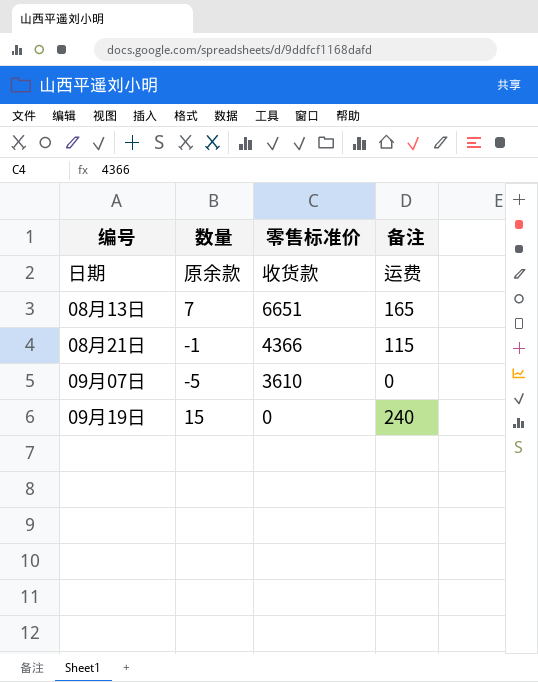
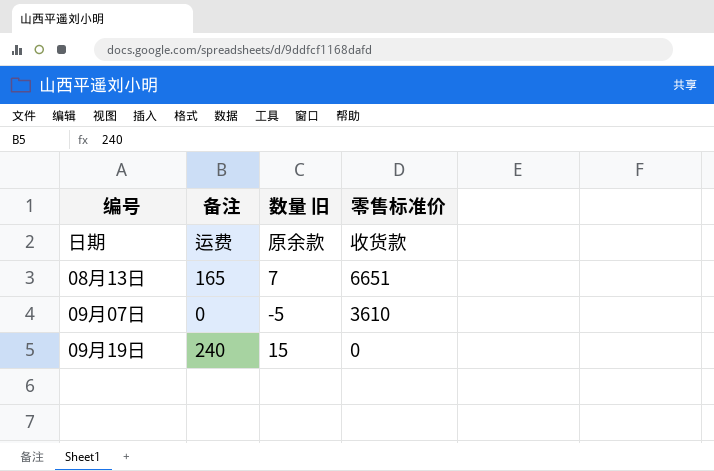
column 备注 | position: 4 -> 2
column name: 数量 -> 数量 旧
row 08月21日: -1 | 4366 | 115 -> none

